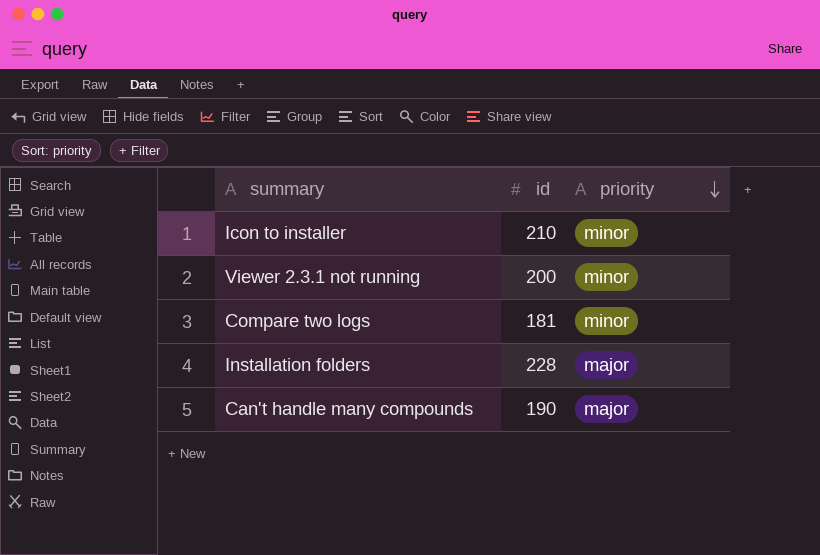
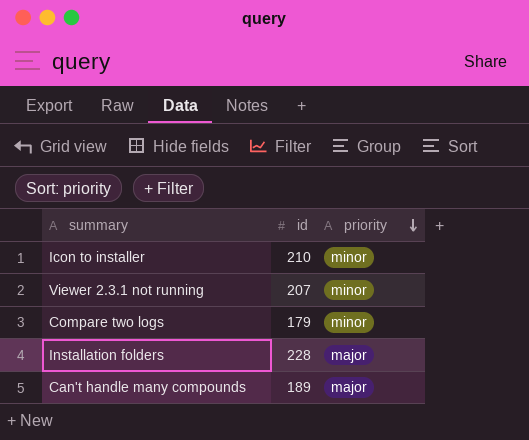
Viewer 2.3.1 not running | id: 200 -> 207
Compare two logs | id: 181 -> 179
Can't handle many compounds | id: 190 -> 189

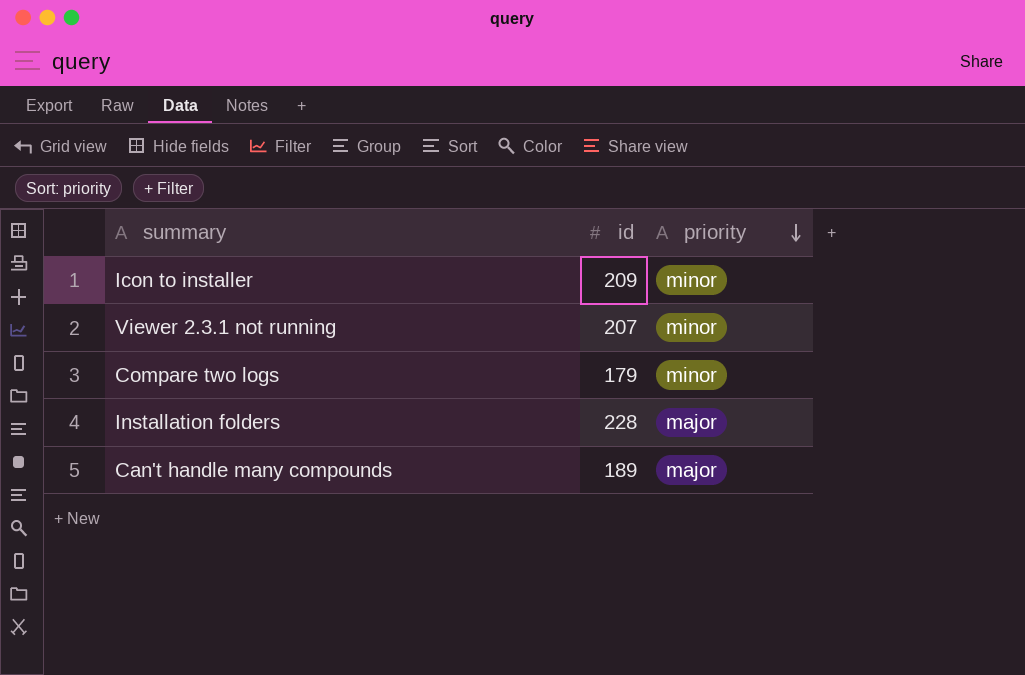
Icon to installer | id: 210 -> 209

